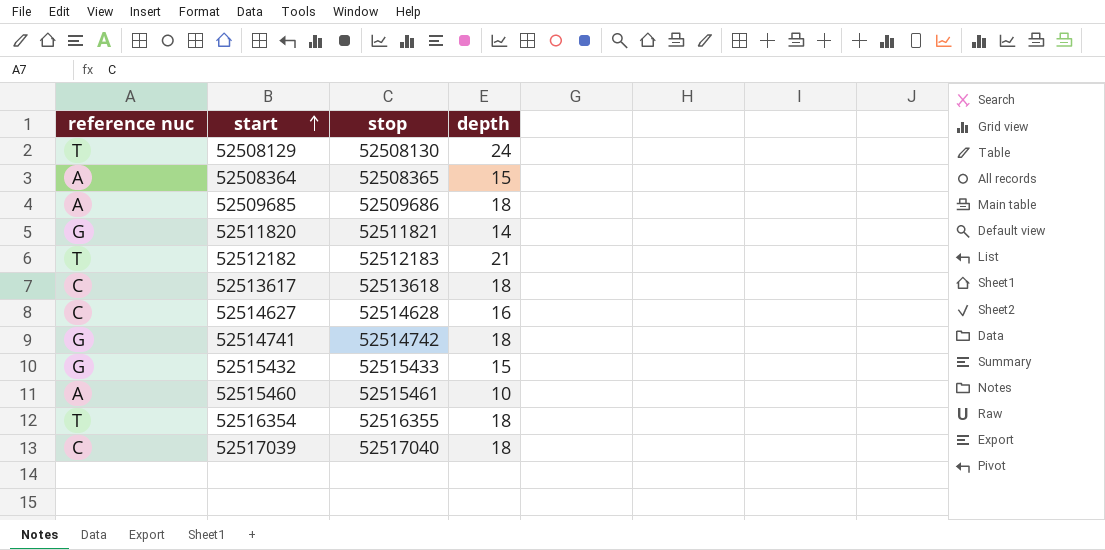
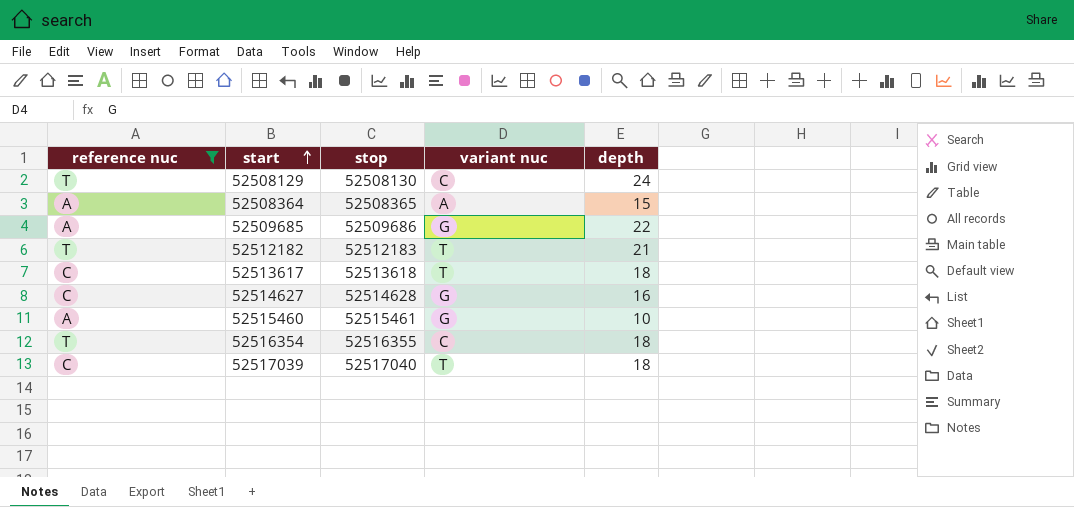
filter: none -> reference nuc != G
column variant nuc | position: none -> 4
52509685 | depth: 18 -> 22

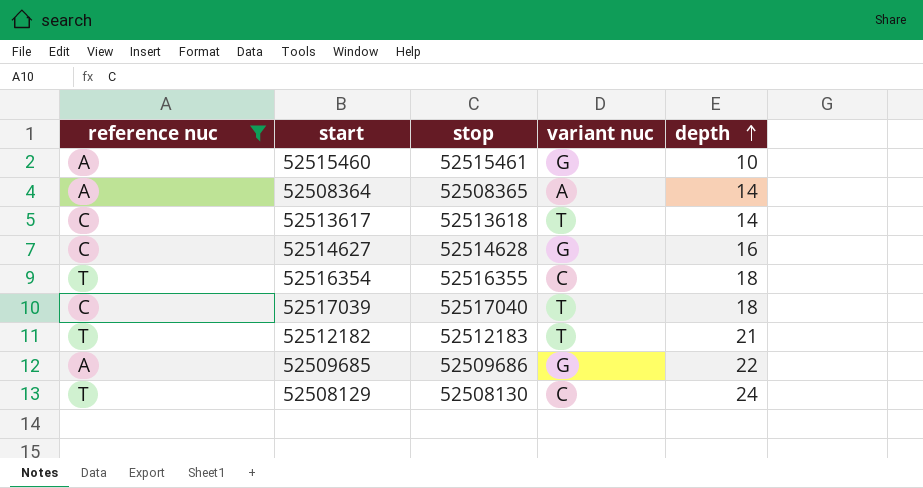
row order: start ascending -> depth ascending
52508364 | depth: 15 -> 14
52513617 | depth: 18 -> 14

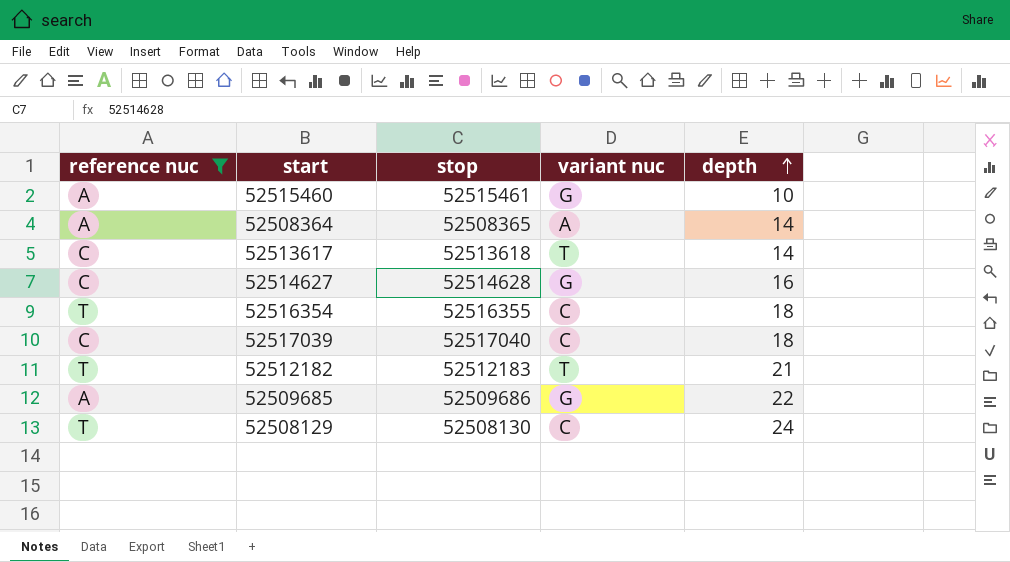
52517039 | variant nuc: T -> C

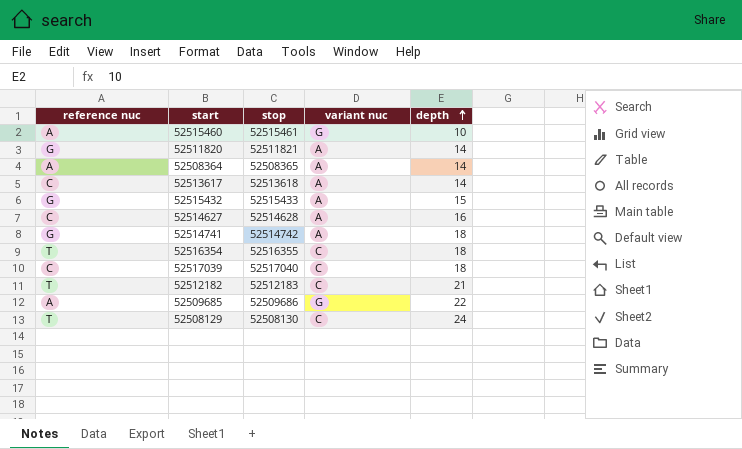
filter: reference nuc != G -> none
52513617 | variant nuc: T -> A
52514627 | variant nuc: G -> A
52512182 | variant nuc: T -> C

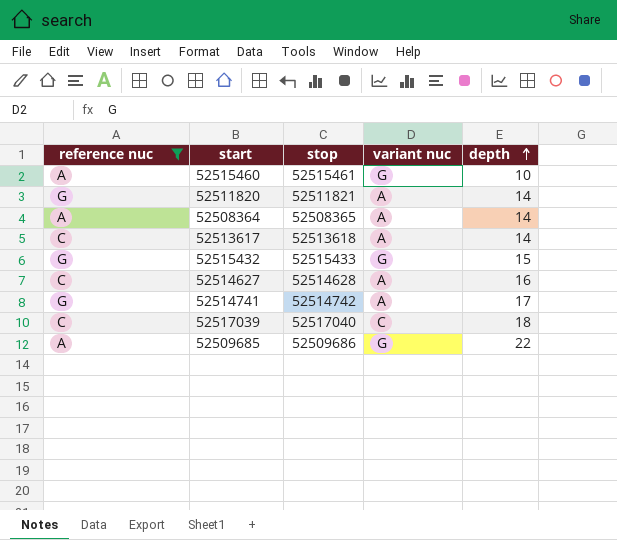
filter: none -> reference nuc != T
52515432 | variant nuc: A -> G
52514741 | depth: 18 -> 17

